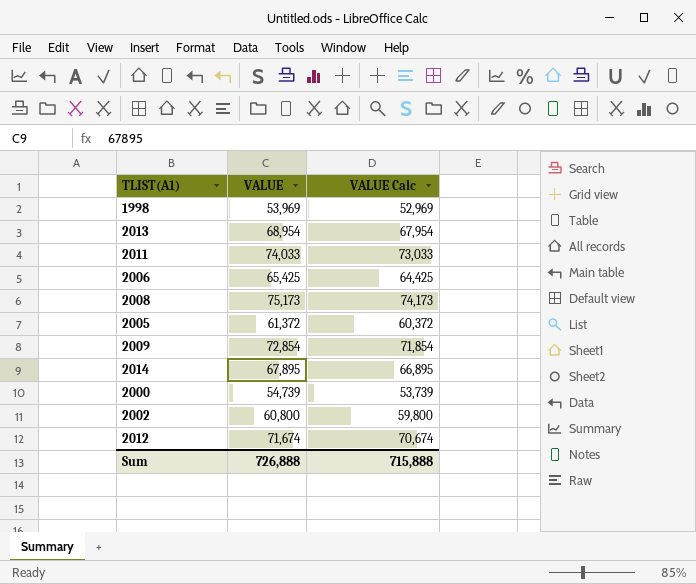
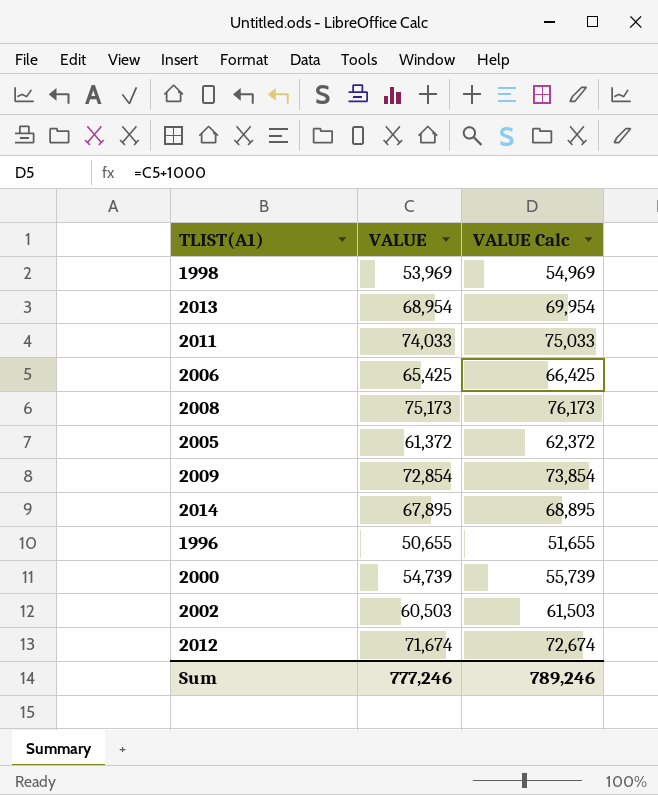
column VALUE Calc | formula: [VALUE] - 1000 -> [VALUE] + 1000
row 1996: none -> 50,655 | 51,655
2002 | VALUE: 60,800 -> 60,503
Sum | VALUE: 726,888 -> 777,246
Sum | VALUE Calc: 715,888 -> 789,246

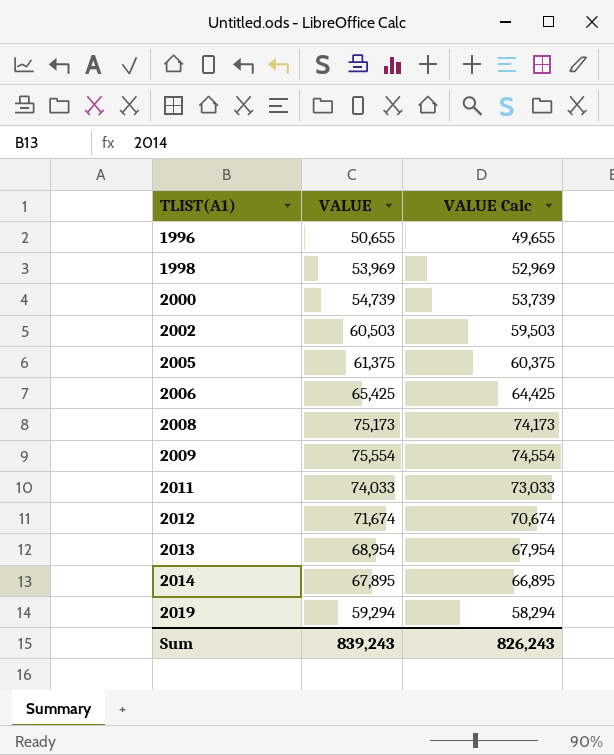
row order: none -> TLIST(A1) ascending
column VALUE Calc | formula: [VALUE] + 1000 -> [VALUE] - 1000
2005 | VALUE: 61,372 -> 61,375
2009 | VALUE: 72,854 -> 75,554
row 2019: none -> 59,294 | 58,294
Sum | VALUE: 777,246 -> 839,243
Sum | VALUE Calc: 789,246 -> 826,243

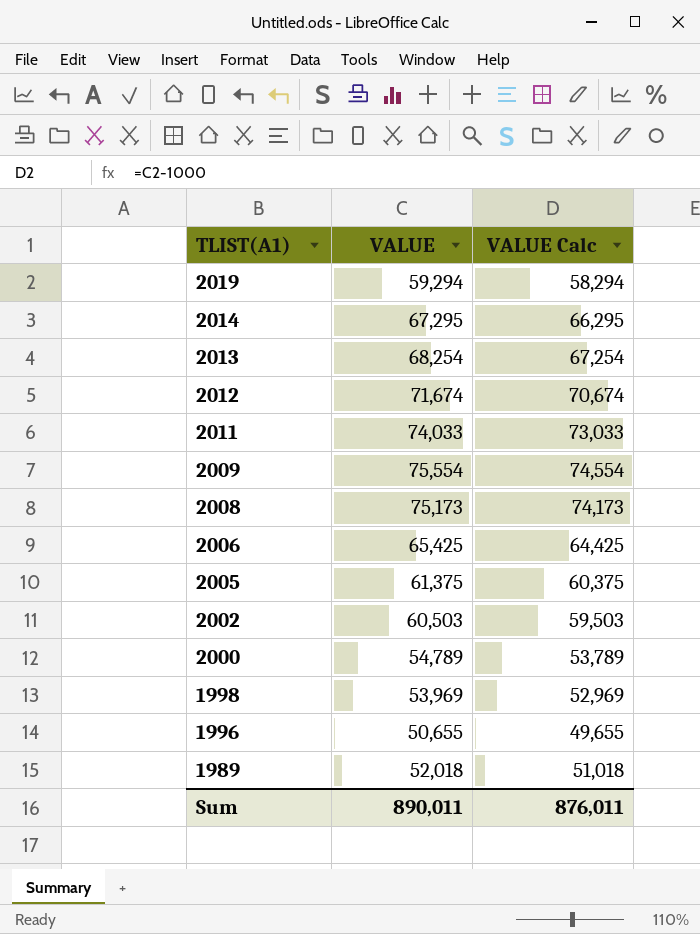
row order: TLIST(A1) ascending -> TLIST(A1) descending
2014 | VALUE: 67,895 -> 67,295
2014 | VALUE Calc: 66,895 -> 66,295
2013 | VALUE: 68,954 -> 68,254
2013 | VALUE Calc: 67,954 -> 67,254
2000 | VALUE: 54,739 -> 54,789
2000 | VALUE Calc: 53,739 -> 53,789
row 1989: none -> 52,018 | 51,018
Sum | VALUE: 839,243 -> 890,011
Sum | VALUE Calc: 826,243 -> 876,011

